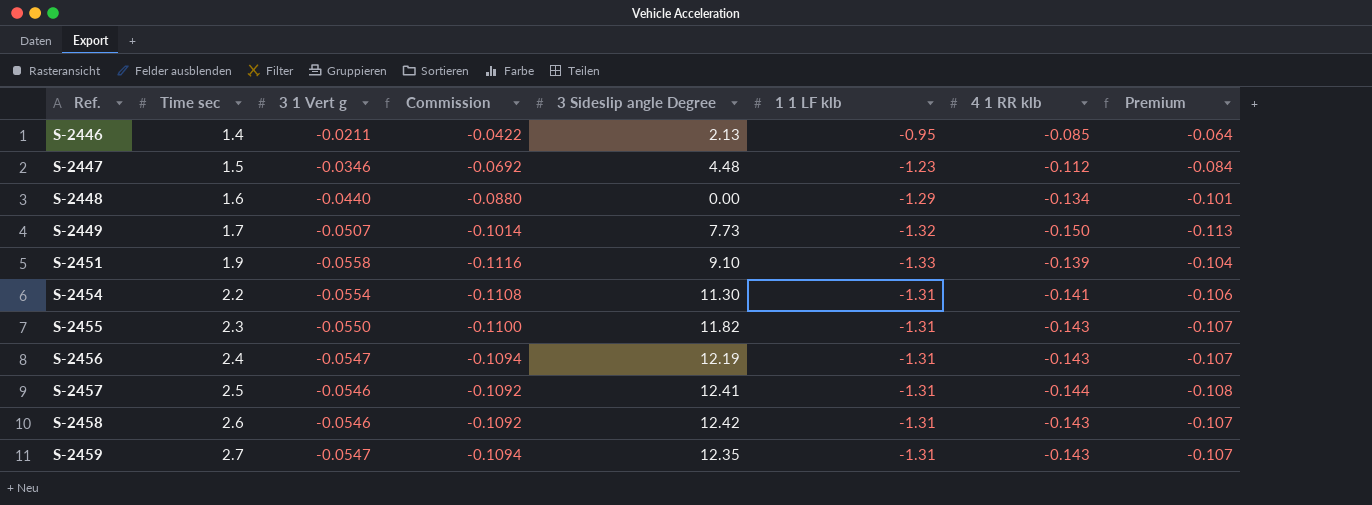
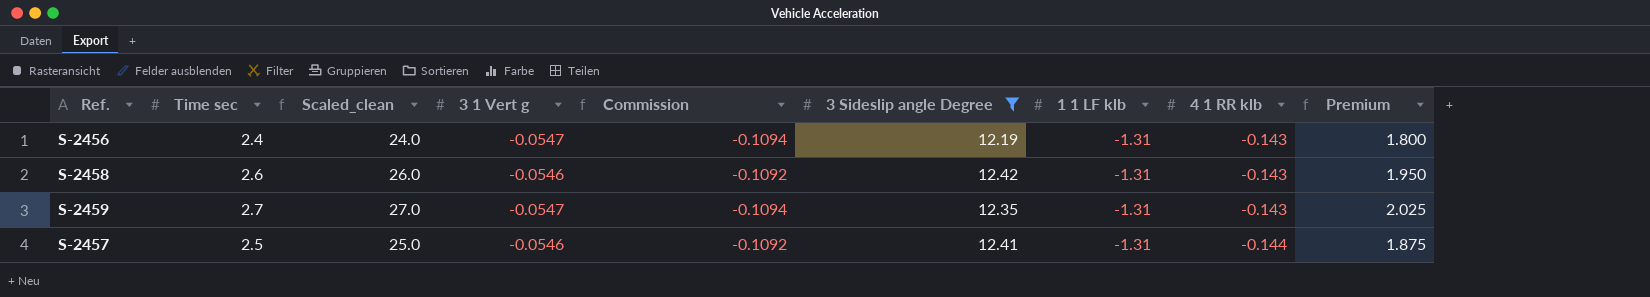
filter: none -> 3 Sideslip angle Degree >= 12.19
row order: Ref. ascending -> 4 1 RR klb descending
column Scaled_clean | formula: none -> [Time sec] * 10
column Premium | formula: [4 1 RR klb] * 0.75 -> [Time sec] * 0.75

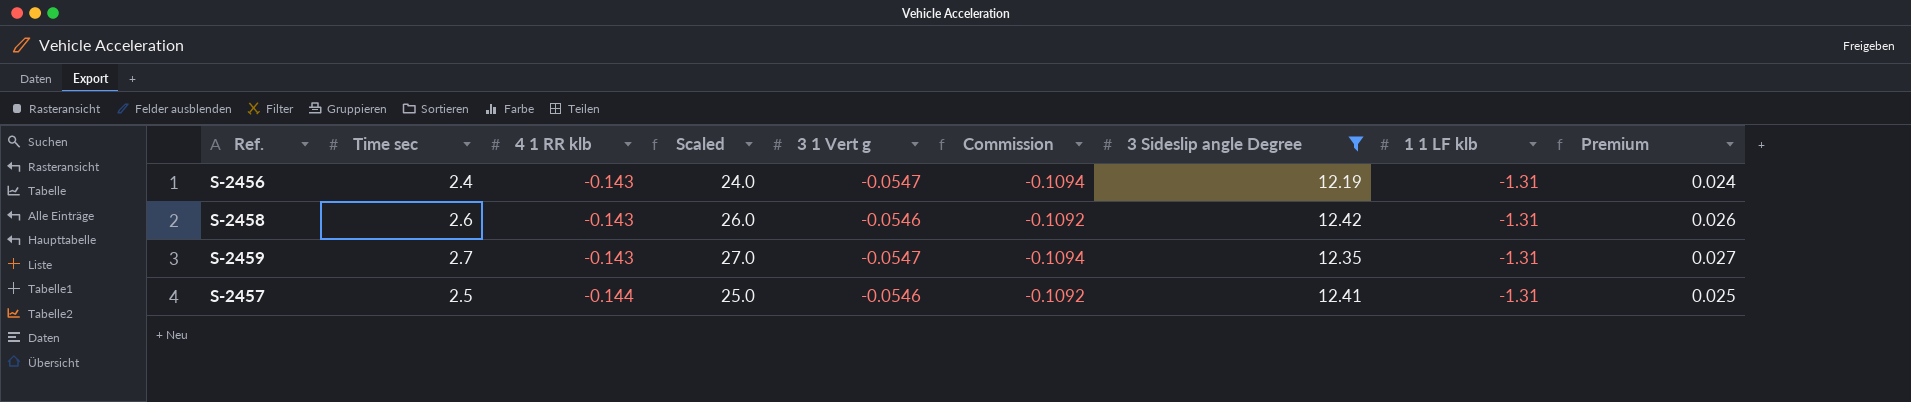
column 4 1 RR klb | position: 8 -> 3
column name: Scaled_clean -> Scaled
column Premium | formula: [Time sec] * 0.75 -> [Time sec] * 0.01

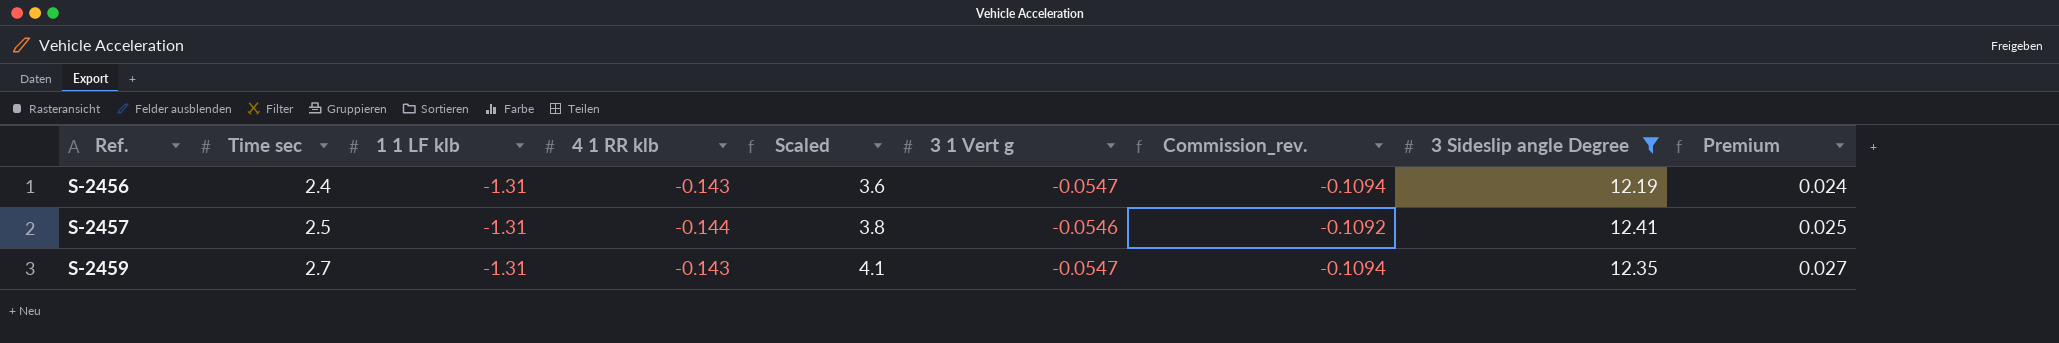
row order: 4 1 RR klb descending -> Ref. ascending
column 1 1 LF klb | position: 8 -> 3
column Scaled | formula: [Time sec] * 10 -> [Time sec] * 1.5
column name: Commission -> Commission_rev.
row S-2458: 2.6 | -0.143 | 26.0 | -0.0546 | -0.1092 | 12.42 | -1.31 | 0.026 -> none

